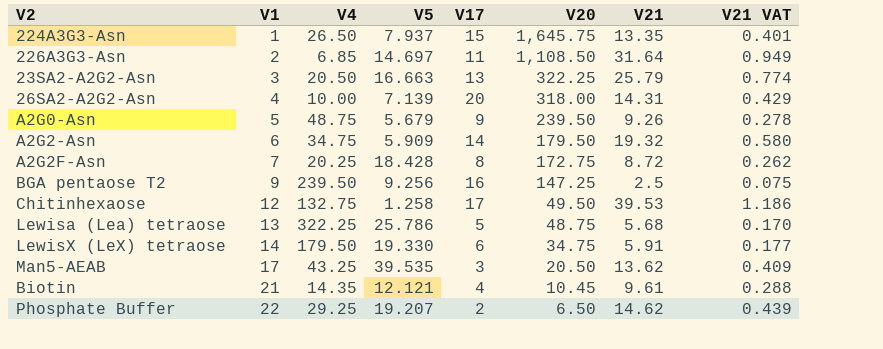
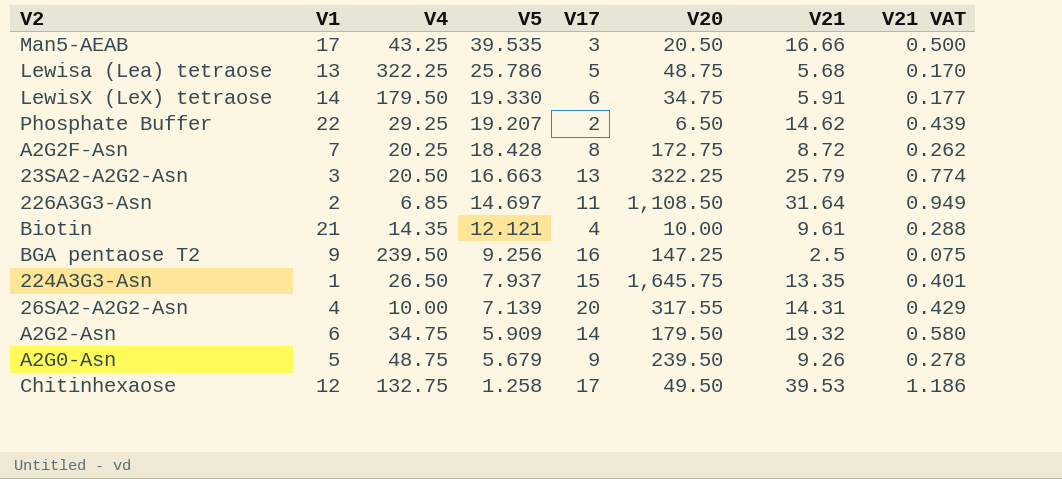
row order: V1 ascending -> V5 descending
Man5-AEAB | V21: 13.62 -> 16.66
Man5-AEAB | V21 VAT: 0.409 -> 0.500
Biotin | V20: 10.45 -> 10.00
26SA2-A2G2-Asn | V20: 318.00 -> 317.55

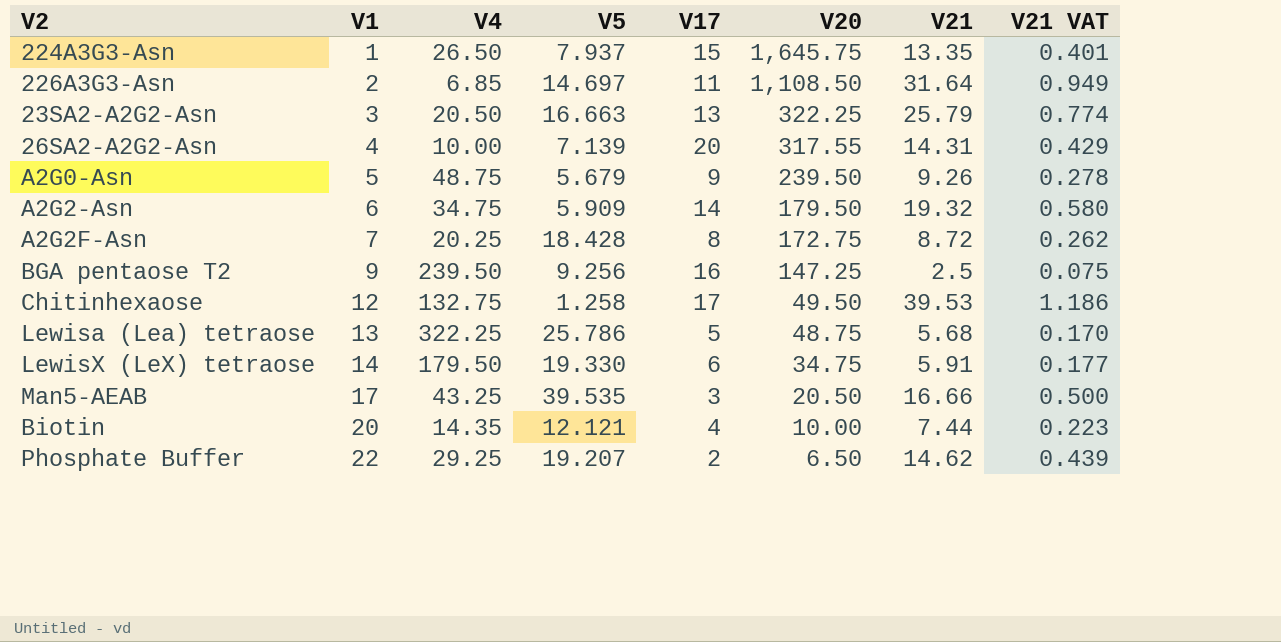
row order: V5 descending -> V1 ascending
Biotin | V1: 21 -> 20
Biotin | V21: 9.61 -> 7.44
Biotin | V21 VAT: 0.288 -> 0.223

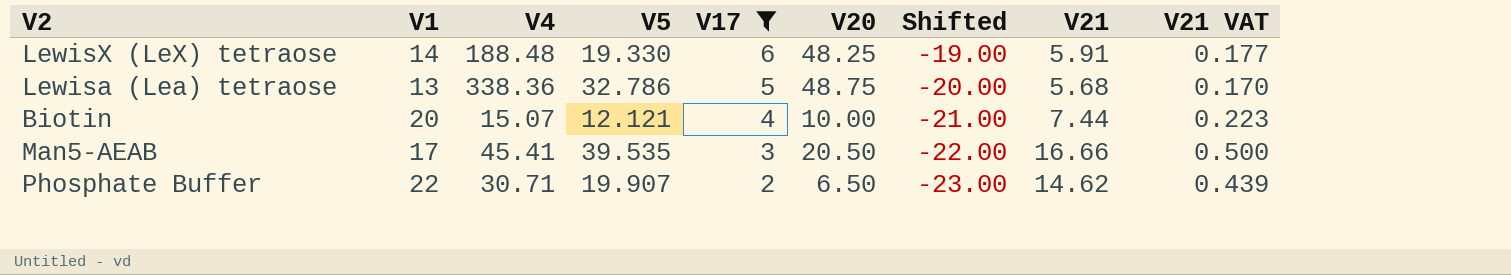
filter: none -> V17 <= 6
row order: V1 ascending -> V17 descending
column Shifted | formula: none -> [V17] - 25
LewisX (LeX) tetraose | V4: 179.50 -> 188.48
LewisX (LeX) tetraose | V20: 34.75 -> 48.25
Lewisa (Lea) tetraose | V4: 322.25 -> 338.36
Lewisa (Lea) tetraose | V5: 25.786 -> 32.786
Biotin | V4: 14.35 -> 15.07
Man5-AEAB | V4: 43.25 -> 45.41
Phosphate Buffer | V4: 29.25 -> 30.71
Phosphate Buffer | V5: 19.207 -> 19.907

